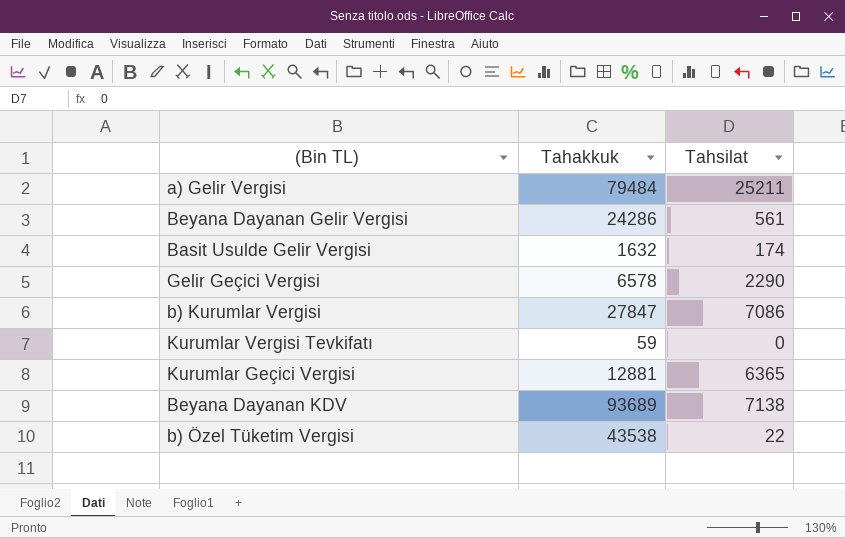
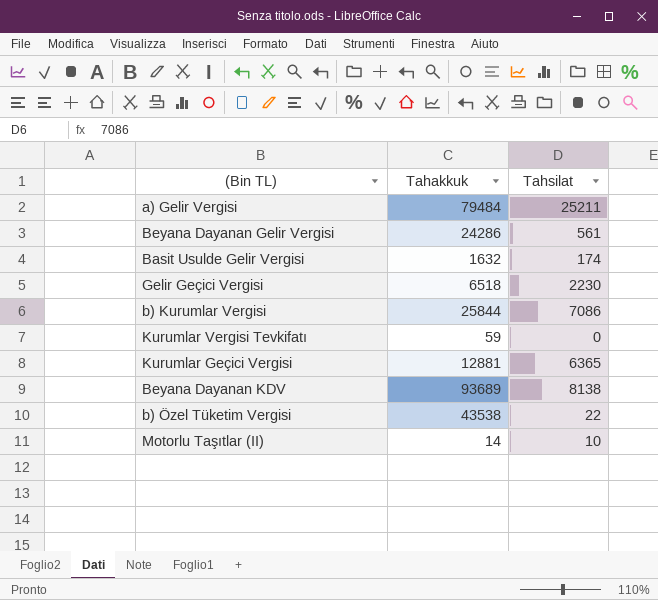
Gelir Geçici Vergisi | Tahakkuk: 6578 -> 6518
Gelir Geçici Vergisi | Tahsilat: 2290 -> 2230
b) Kurumlar Vergisi | Tahakkuk: 27847 -> 25844
Beyana Dayanan KDV | Tahsilat: 7138 -> 8138
row Motorlu Taşıtlar (II): none -> 14 | 10

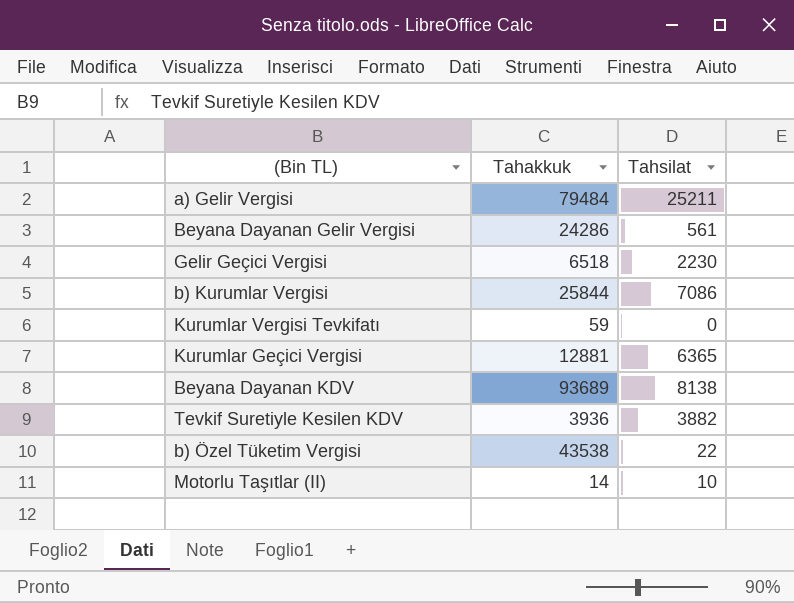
row Basit Usulde Gelir Vergisi: 1632 | 174 -> none
row Tevkif Suretiyle Kesilen KDV: none -> 3936 | 3882

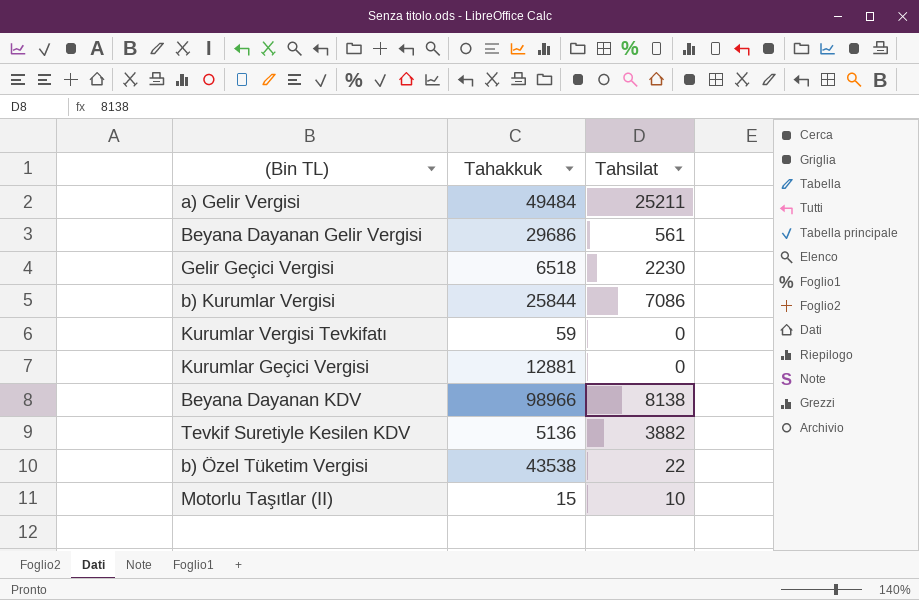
a) Gelir Vergisi | Tahakkuk: 79484 -> 49484
Beyana Dayanan Gelir Vergisi | Tahakkuk: 24286 -> 29686
Kurumlar Geçici Vergisi | Tahsilat: 6365 -> 0
Beyana Dayanan KDV | Tahakkuk: 93689 -> 98966
Tevkif Suretiyle Kesilen KDV | Tahakkuk: 3936 -> 5136
Motorlu Taşıtlar (II) | Tahakkuk: 14 -> 15

